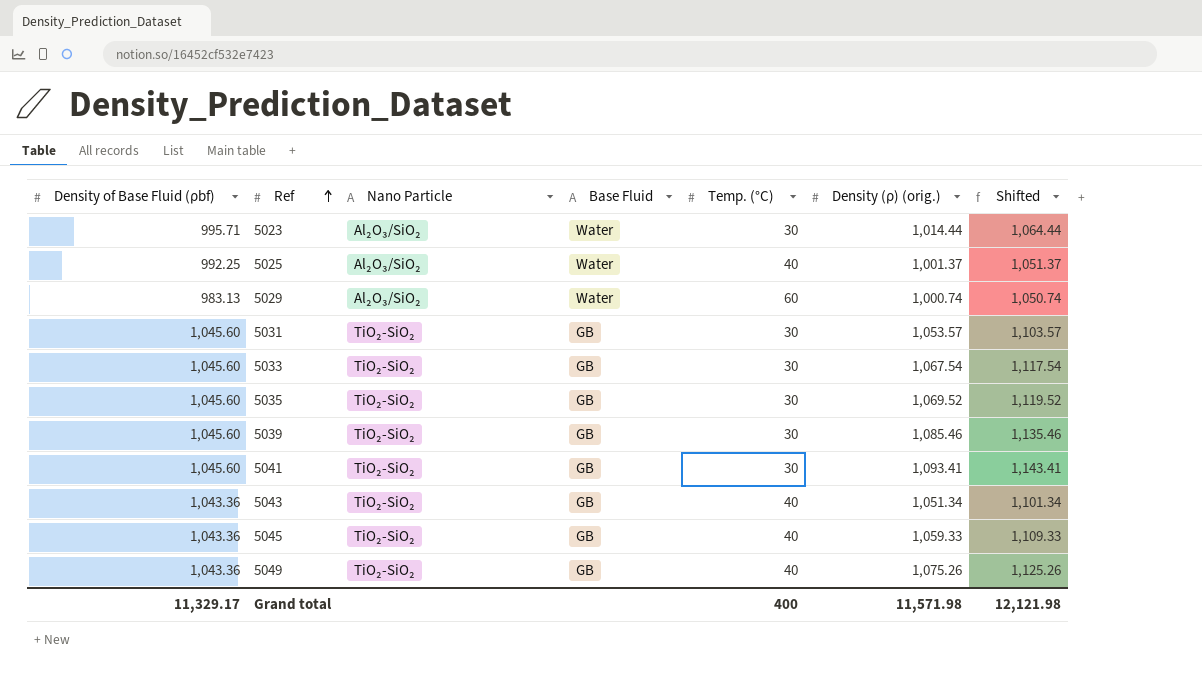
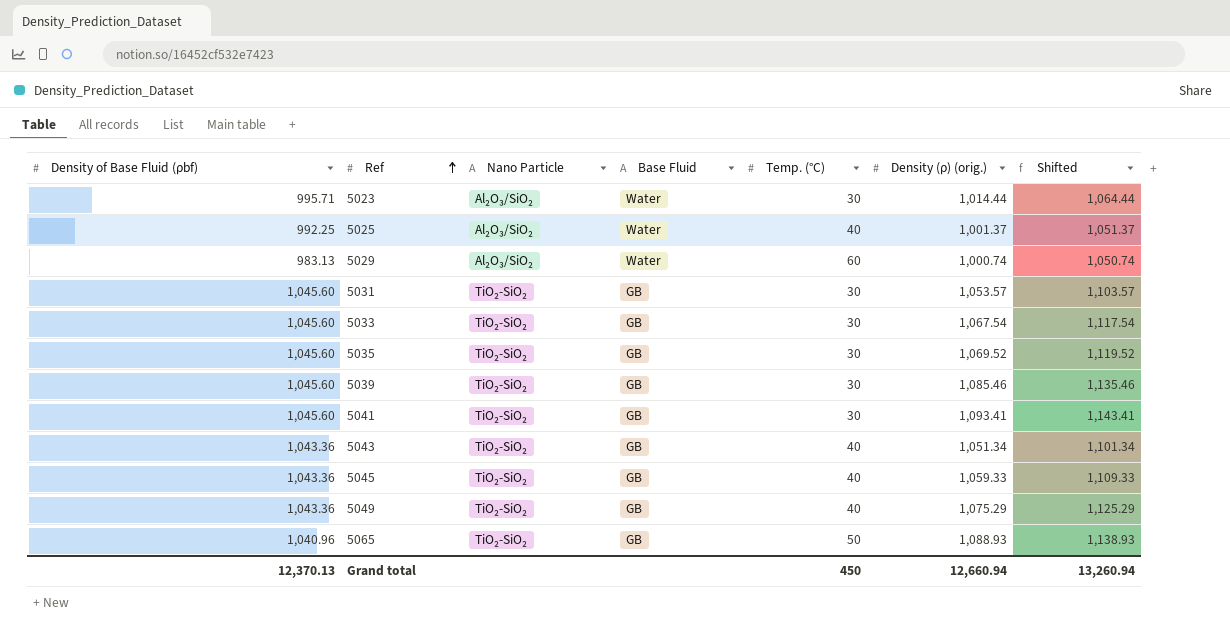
5049 | Density (ρ) (orig.): 1,075.26 -> 1,075.29
5049 | Shifted: 1,125.26 -> 1,125.29
row 5065: none -> 1,040.96 | TiO₂-SiO₂ | GB | 50 | 1,088.93 | 1,138.93
Grand total | Density of Base Fluid (ρbf): 11,329.17 -> 12,370.13
Grand total | Temp. (°C): 400 -> 450
Grand total | Density (ρ) (orig.): 11,571.98 -> 12,660.94
Grand total | Shifted: 12,121.98 -> 13,260.94

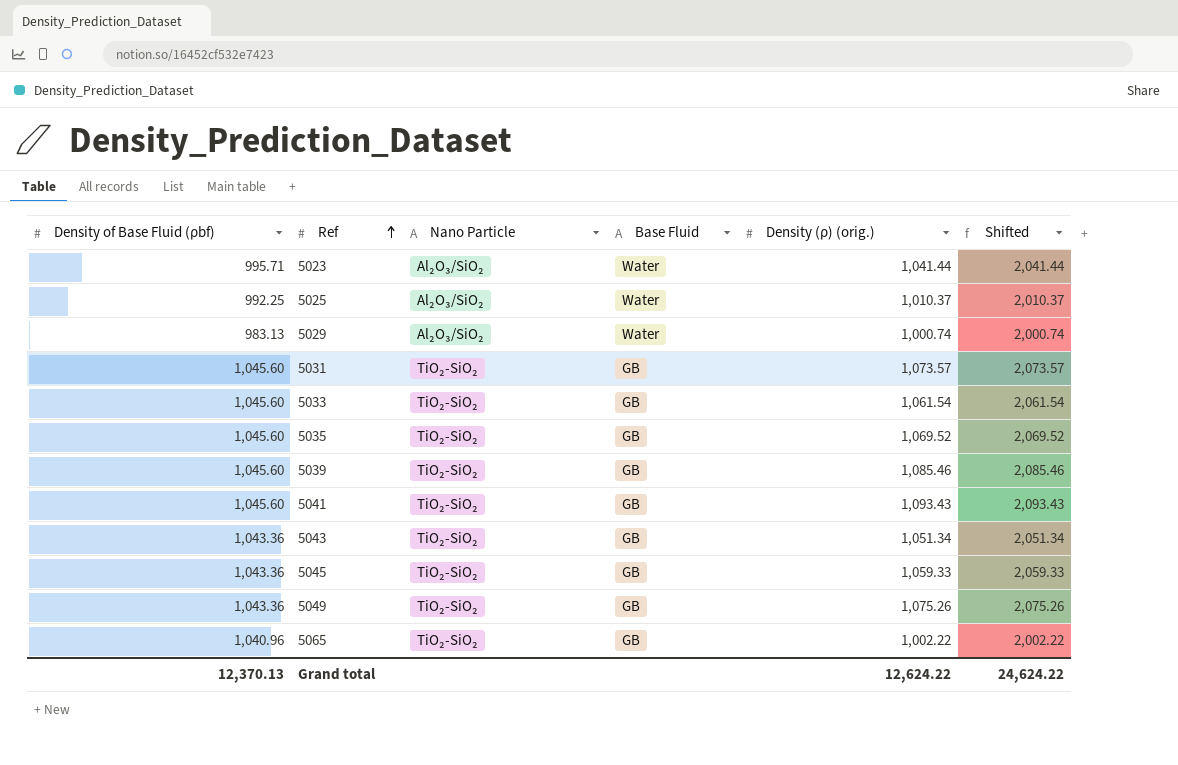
column Temp. (°C) | position: 5 -> none
column Shifted | formula: [Density (ρ) (orig.)] + 50 -> [Density (ρ) (orig.)] + 1000
5023 | Density (ρ) (orig.): 1,014.44 -> 1,041.44
5025 | Density (ρ) (orig.): 1,001.37 -> 1,010.37
5031 | Density (ρ) (orig.): 1,053.57 -> 1,073.57
5033 | Density (ρ) (orig.): 1,067.54 -> 1,061.54
5041 | Density (ρ) (orig.): 1,093.41 -> 1,093.43
5049 | Density (ρ) (orig.): 1,075.29 -> 1,075.26
5065 | Density (ρ) (orig.): 1,088.93 -> 1,002.22
Grand total | Density (ρ) (orig.): 12,660.94 -> 12,624.22
Grand total | Shifted: 13,260.94 -> 24,624.22

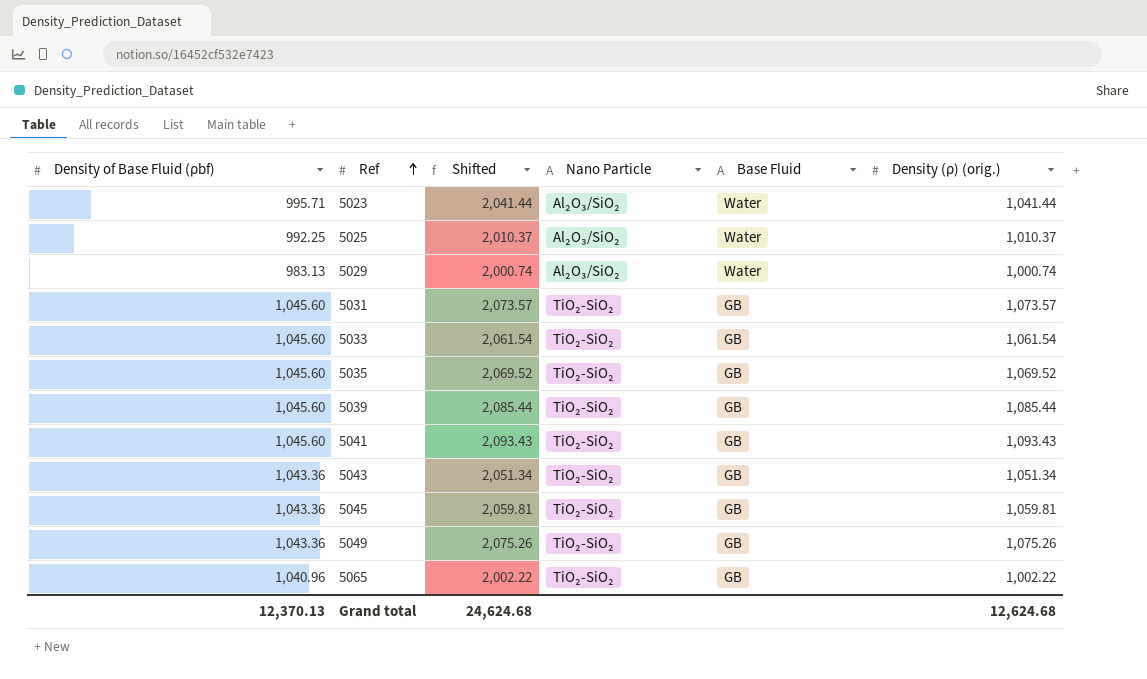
column Shifted | position: 6 -> 3
5039 | Shifted: 2,085.46 -> 2,085.44
5039 | Density (ρ) (orig.): 1,085.46 -> 1,085.44
5045 | Shifted: 2,059.33 -> 2,059.81
5045 | Density (ρ) (orig.): 1,059.33 -> 1,059.81
Grand total | Shifted: 24,624.22 -> 24,624.68
Grand total | Density (ρ) (orig.): 12,624.22 -> 12,624.68

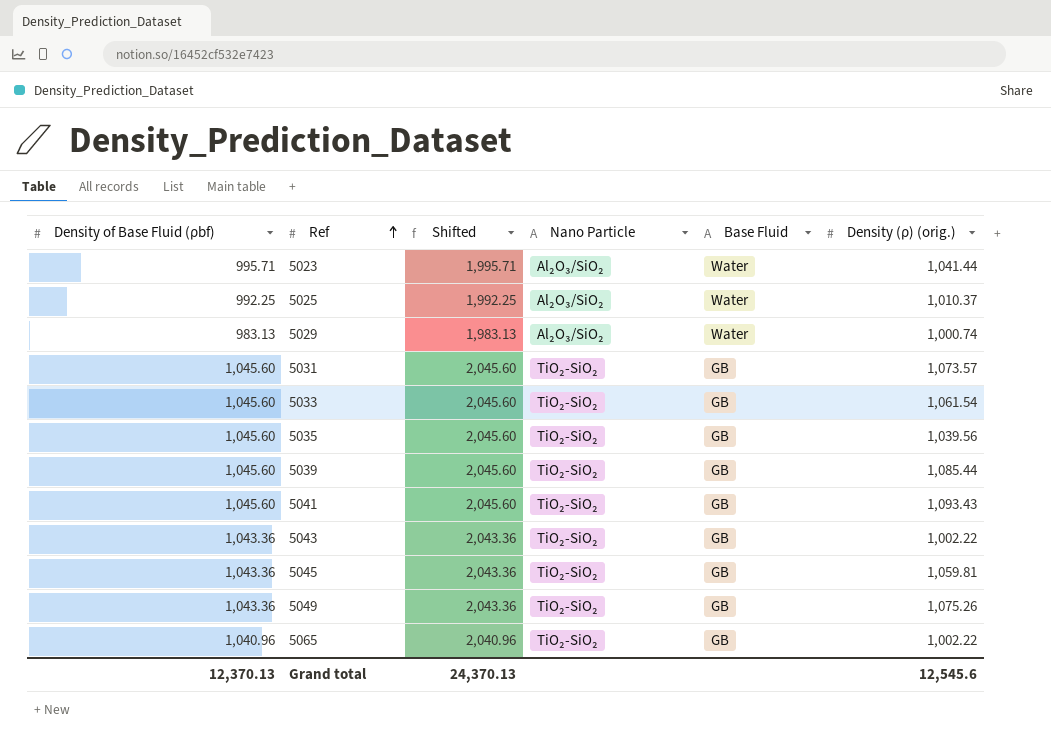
column Shifted | formula: [Density (ρ) (orig.)] + 1000 -> [Density of Base Fluid (ρbf)] + 1000
5035 | Density (ρ) (orig.): 1,069.52 -> 1,039.56
5043 | Density (ρ) (orig.): 1,051.34 -> 1,002.22
Grand total | Shifted: 24,624.68 -> 24,370.13
Grand total | Density (ρ) (orig.): 12,624.68 -> 12,545.6

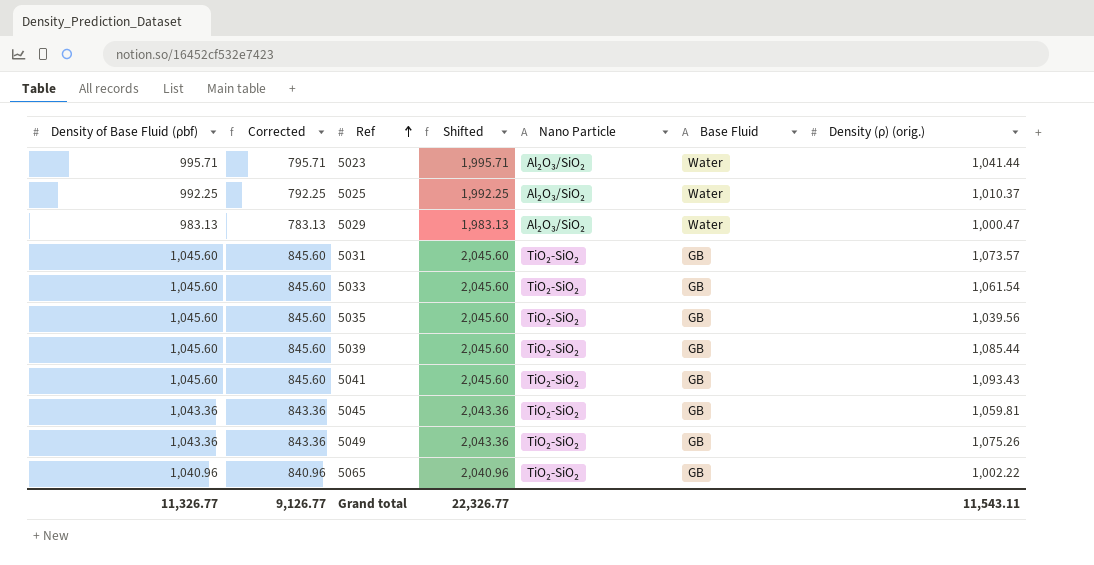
column Corrected | formula: none -> [Density of Base Fluid (ρbf)] - 200
row 5043: 1,043.36 | 2,043.36 | TiO₂-SiO₂ | GB | 1,002.22 -> none
5029 | Density (ρ) (orig.): 1,000.74 -> 1,000.47
Grand total | Density of Base Fluid (ρbf): 12,370.13 -> 11,326.77
Grand total | Shifted: 24,370.13 -> 22,326.77
Grand total | Density (ρ) (orig.): 12,545.6 -> 11,543.11

